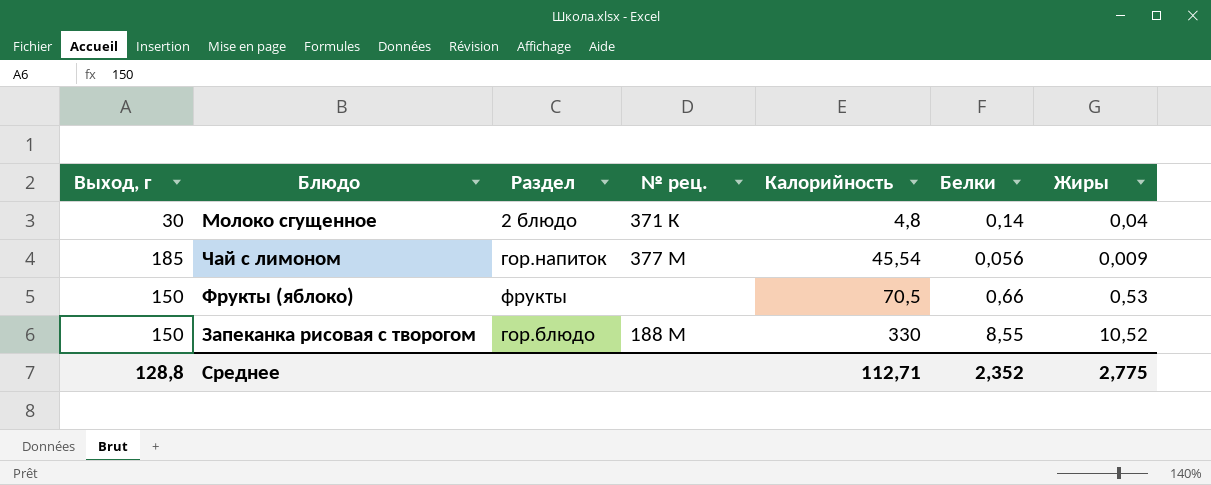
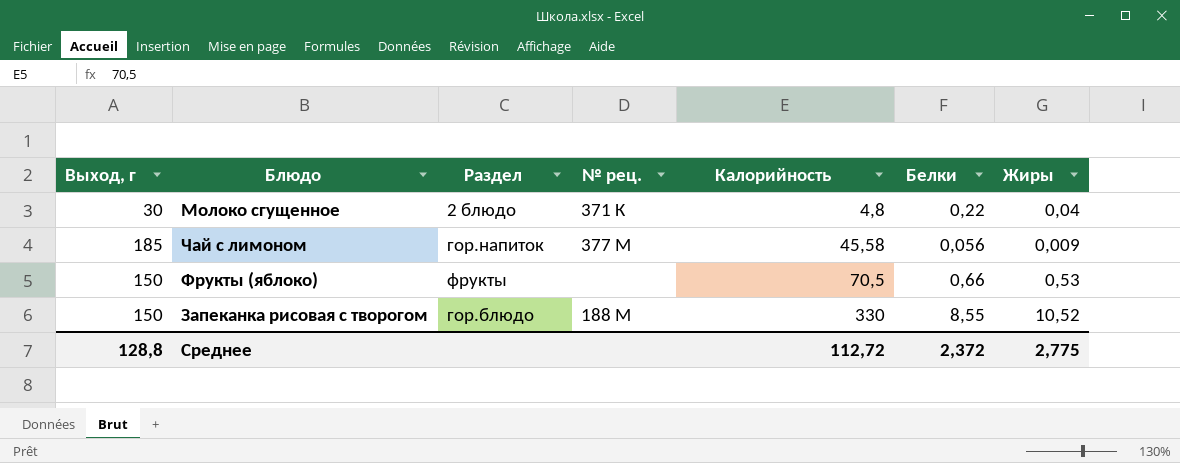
Молоко сгущенное | Белки: 0,14 -> 0,22
Чай с лимоном | Калорийность: 45,54 -> 45,58
Среднее | Калорийность: 112,71 -> 112,72
Среднее | Белки: 2,352 -> 2,372

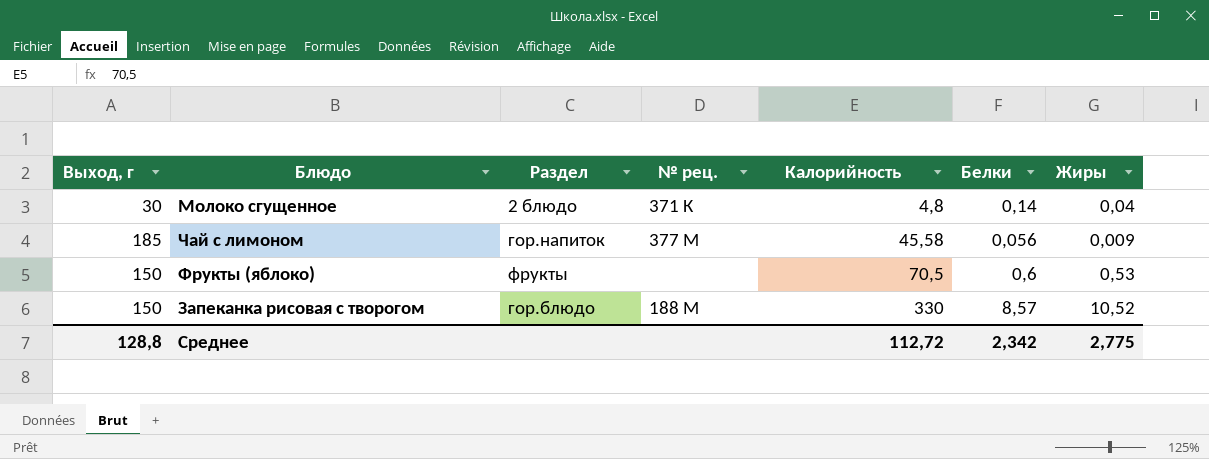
Молоко сгущенное | Белки: 0,22 -> 0,14
Фрукты (яблоко) | Белки: 0,66 -> 0,6
Запеканка рисовая с творогом | Белки: 8,55 -> 8,57
Среднее | Белки: 2,372 -> 2,342

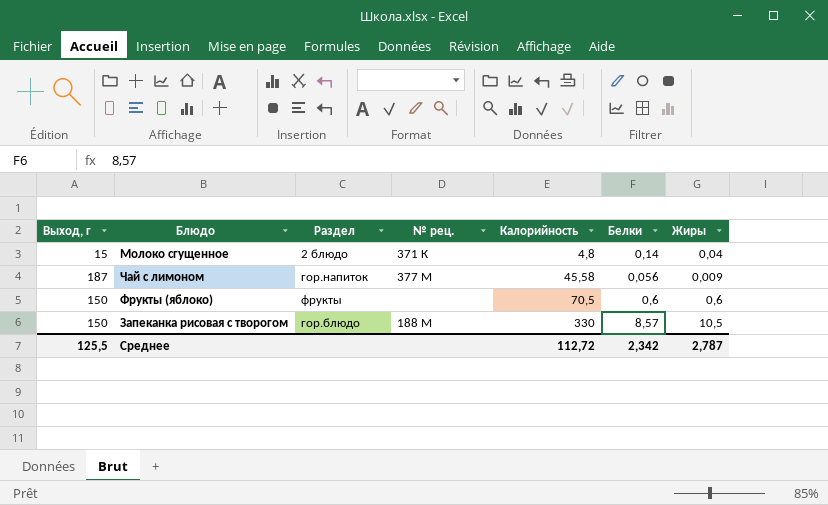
Молоко сгущенное | Выход, г: 30 -> 15
Чай с лимоном | Выход, г: 185 -> 187
Фрукты (яблоко) | Жиры: 0,53 -> 0,6
Запеканка рисовая с творогом | Жиры: 10,52 -> 10,5
Среднее | Выход, г: 128,8 -> 125,5
Среднее | Жиры: 2,775 -> 2,787

